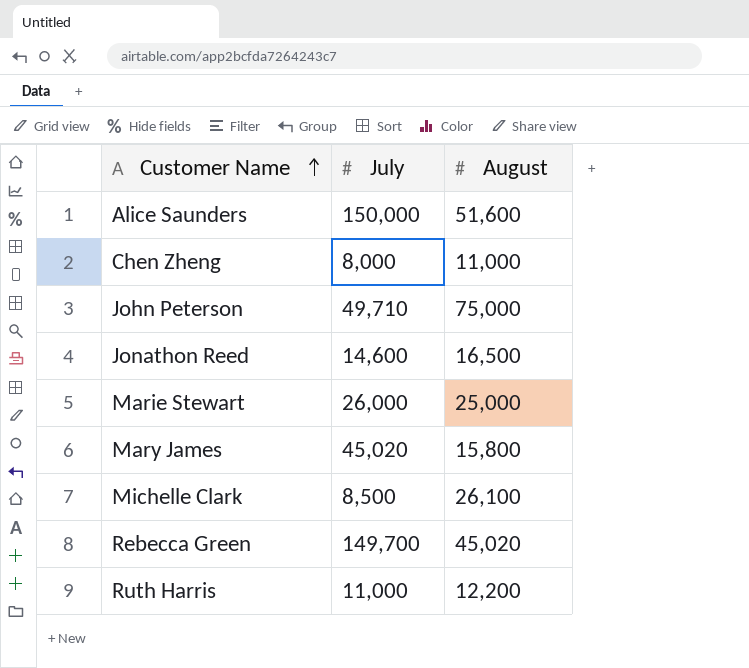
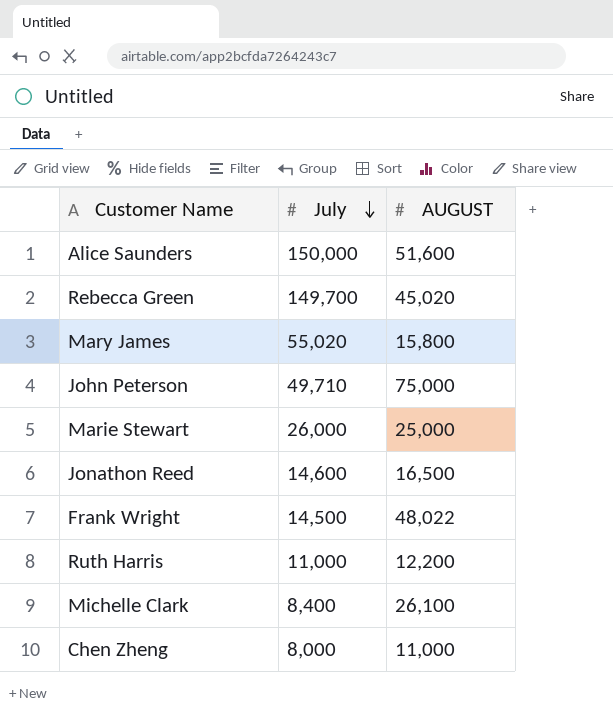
row order: Customer Name ascending -> July descending
column name: August -> AUGUST
Mary James | July: 45,020 -> 55,020
row Frank Wright: none -> 14,500 | 48,022
Michelle Clark | July: 8,500 -> 8,400

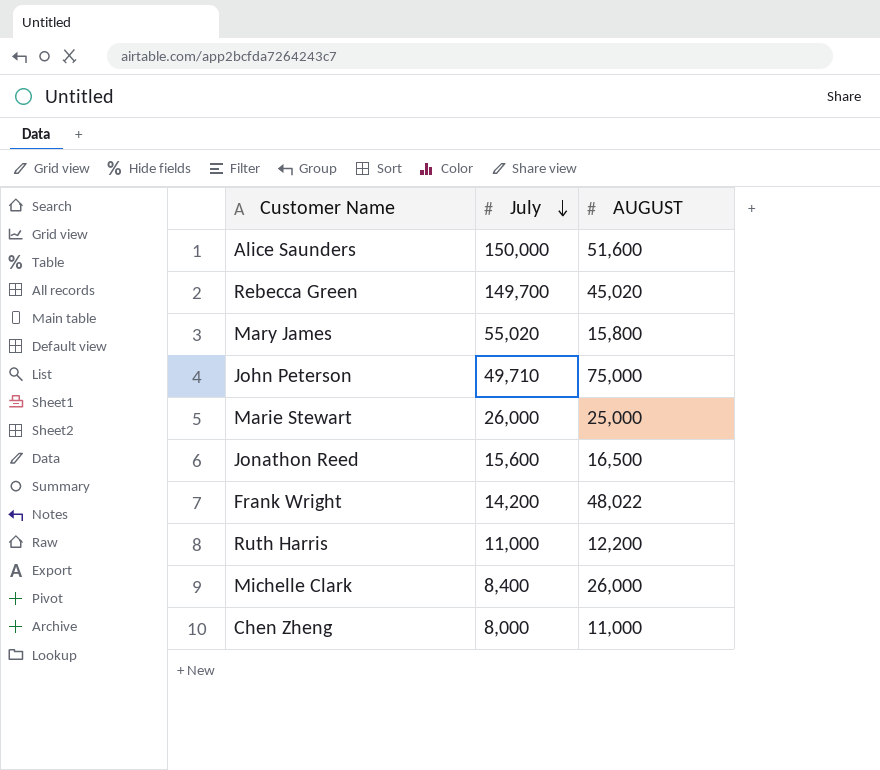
Jonathon Reed | July: 14,600 -> 15,600
Frank Wright | July: 14,500 -> 14,200
Michelle Clark | AUGUST: 26,100 -> 26,000

